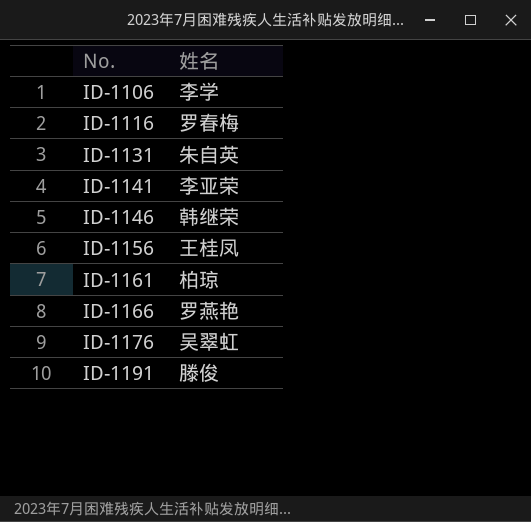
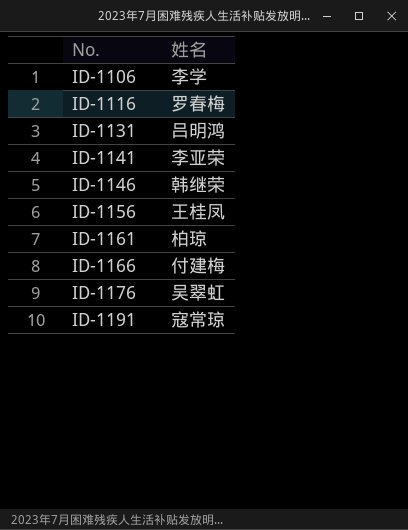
ID-1131 | 姓名: 朱自英 -> 吕明鸿
ID-1166 | 姓名: 罗燕艳 -> 付建梅
ID-1191 | 姓名: 滕俊 -> 寇常琼

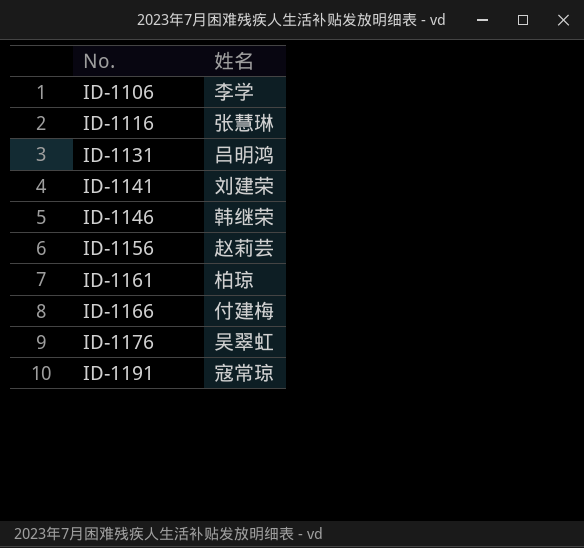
ID-1116 | 姓名: 罗春梅 -> 张慧琳
ID-1141 | 姓名: 李亚荣 -> 刘建荣
ID-1156 | 姓名: 王桂凤 -> 赵莉芸

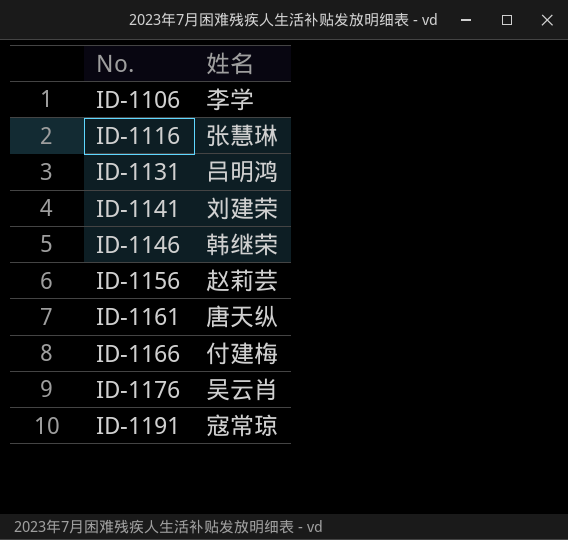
ID-1161 | 姓名: 柏琼 -> 唐天纵
ID-1176 | 姓名: 吴翠虹 -> 吴云肖

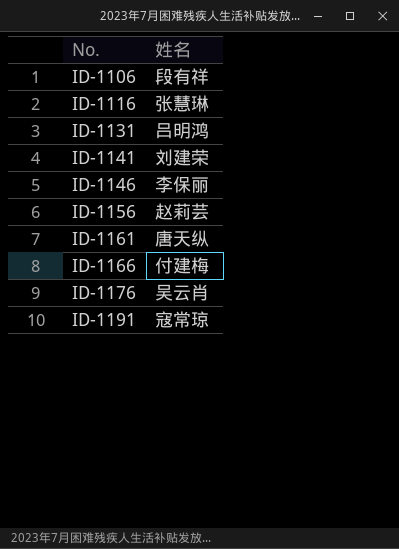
ID-1106 | 姓名: 李学 -> 段有祥
ID-1146 | 姓名: 韩继荣 -> 李保丽

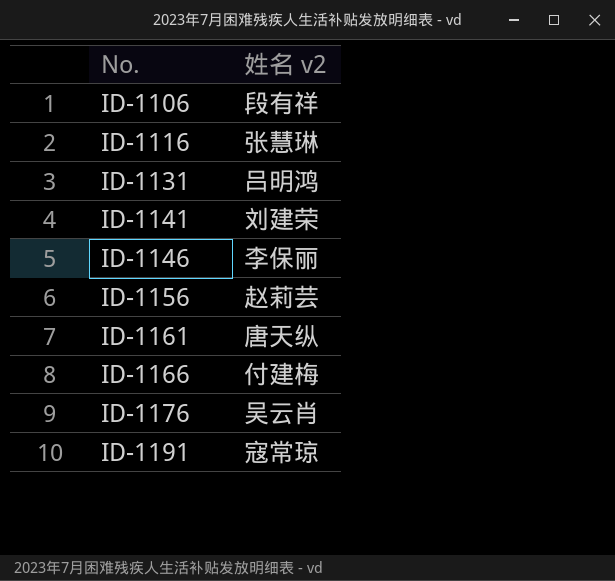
column name: 姓名 -> 姓名 v2

